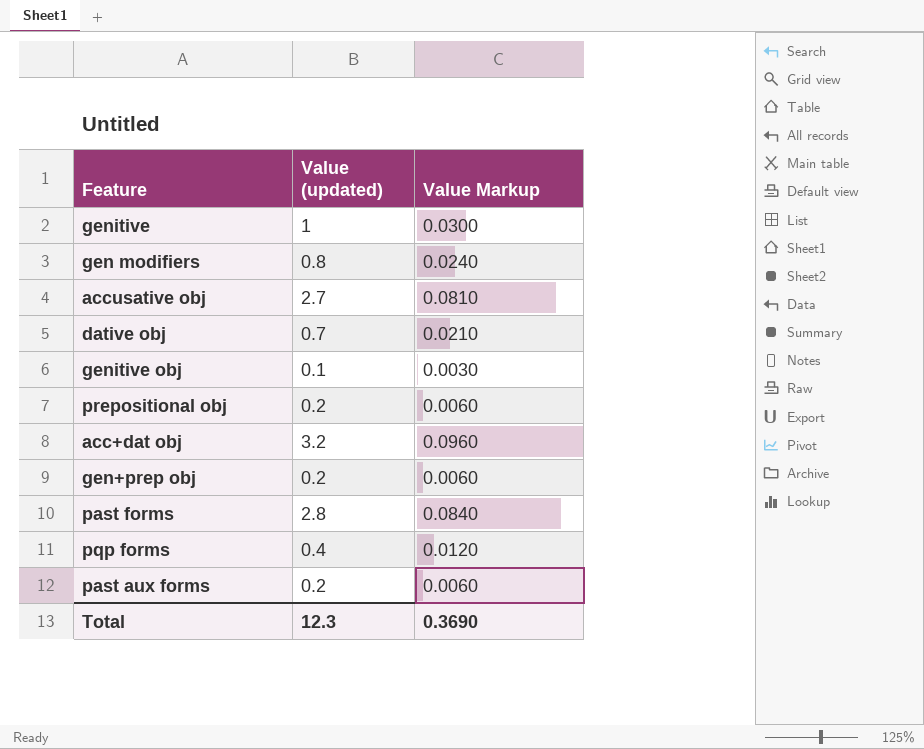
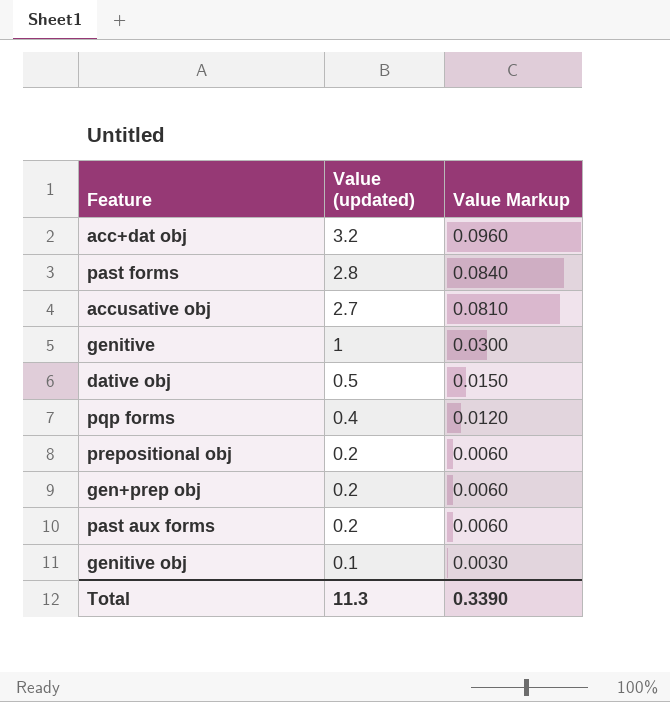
row order: none -> Value (updated) descending
row gen modifiers: 0.8 | 0.0240 -> none
dative obj | Value (updated): 0.7 -> 0.5
dative obj | Value Markup: 0.0210 -> 0.0150
Total | Value (updated): 12.3 -> 11.3
Total | Value Markup: 0.3690 -> 0.3390

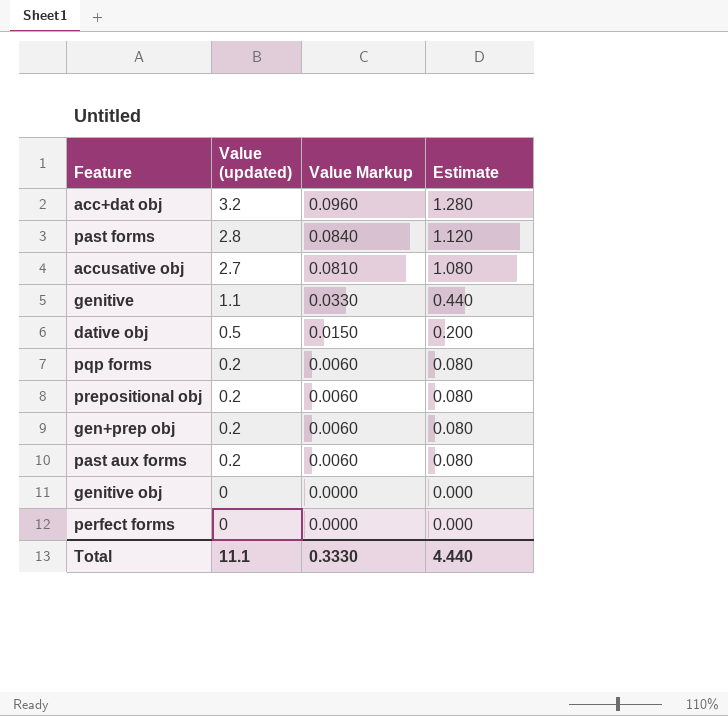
column Estimate | formula: none -> [Value (updated)] * 0.4
genitive | Value (updated): 1 -> 1.1
genitive | Value Markup: 0.0300 -> 0.0330
pqp forms | Value (updated): 0.4 -> 0.2
pqp forms | Value Markup: 0.0120 -> 0.0060
genitive obj | Value (updated): 0.1 -> 0
genitive obj | Value Markup: 0.0030 -> 0.0000
row perfect forms: none -> 0 | 0.0000 | 0.000
Total | Value (updated): 11.3 -> 11.1
Total | Value Markup: 0.3390 -> 0.3330

